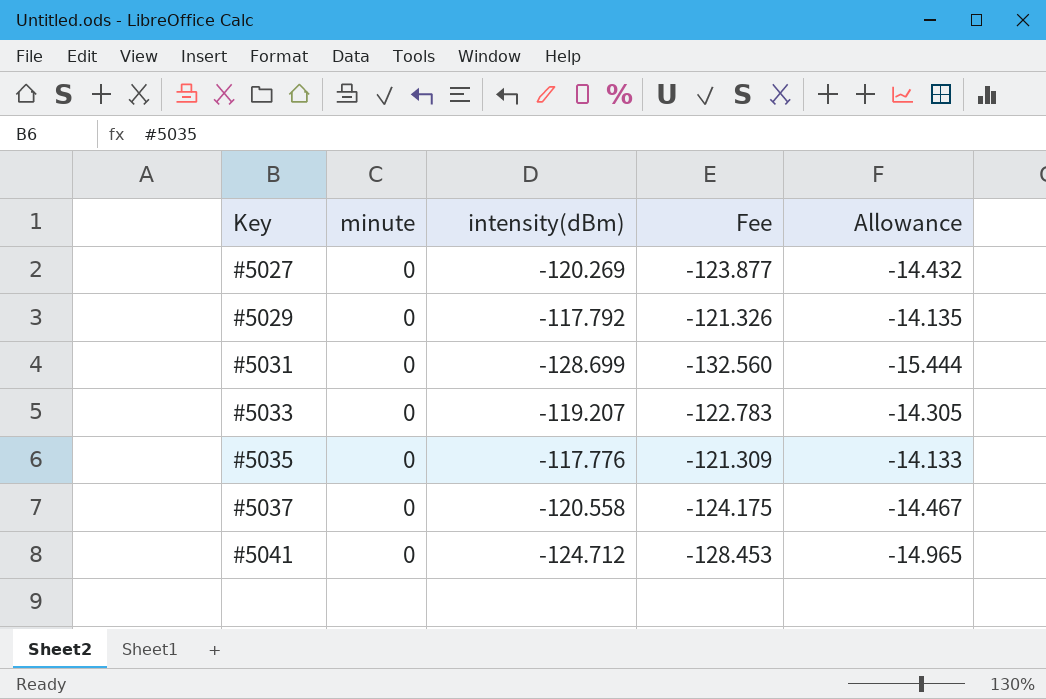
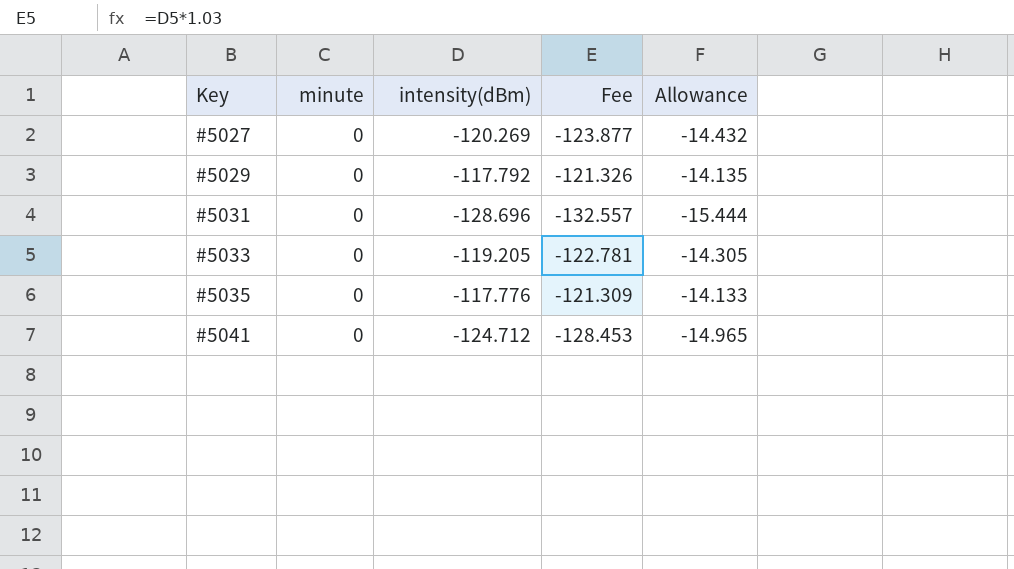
row #5037: 0 | -120.558 | -124.175 | -14.467 -> none
#5031 | intensity(dBm): -128.699 -> -128.696
#5031 | Fee: -132.560 -> -132.557
#5033 | intensity(dBm): -119.207 -> -119.205
#5033 | Fee: -122.783 -> -122.781

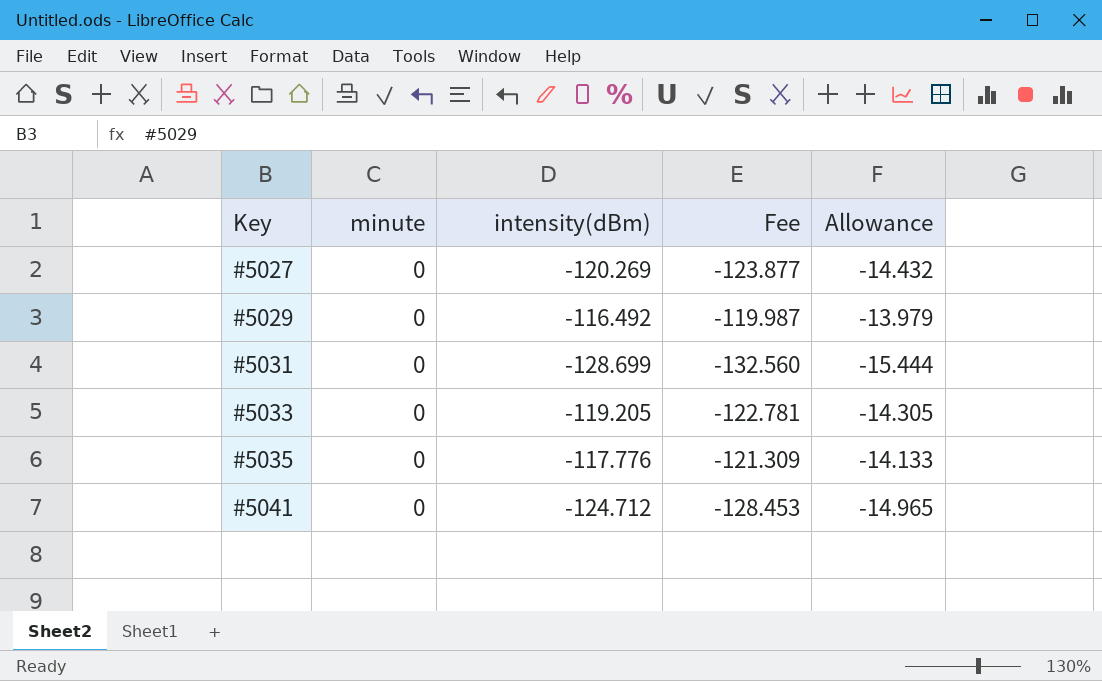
#5029 | intensity(dBm): -117.792 -> -116.492
#5029 | Fee: -121.326 -> -119.987
#5029 | Allowance: -14.135 -> -13.979
#5031 | intensity(dBm): -128.696 -> -128.699
#5031 | Fee: -132.557 -> -132.560

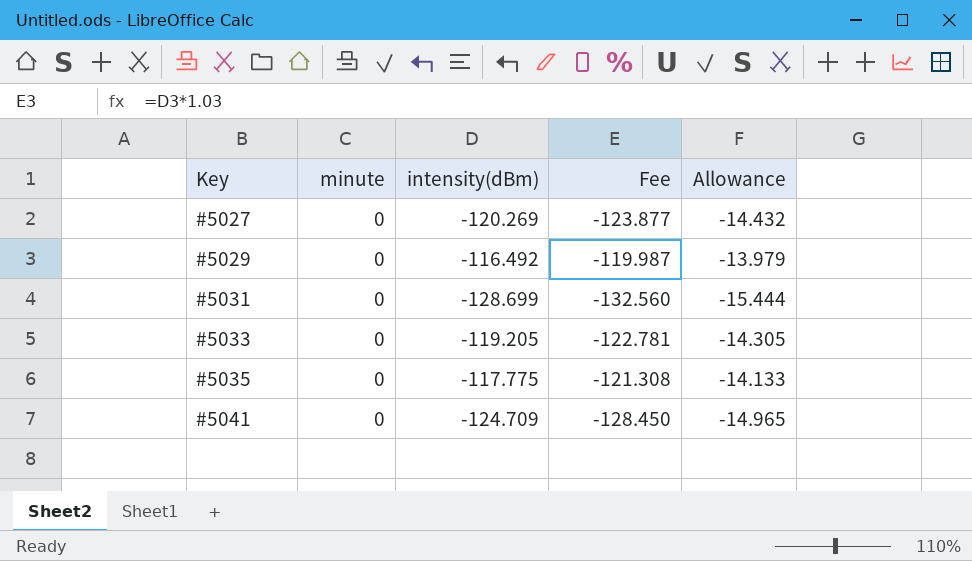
#5035 | intensity(dBm): -117.776 -> -117.775
#5035 | Fee: -121.309 -> -121.308
#5041 | intensity(dBm): -124.712 -> -124.709
#5041 | Fee: -128.453 -> -128.450

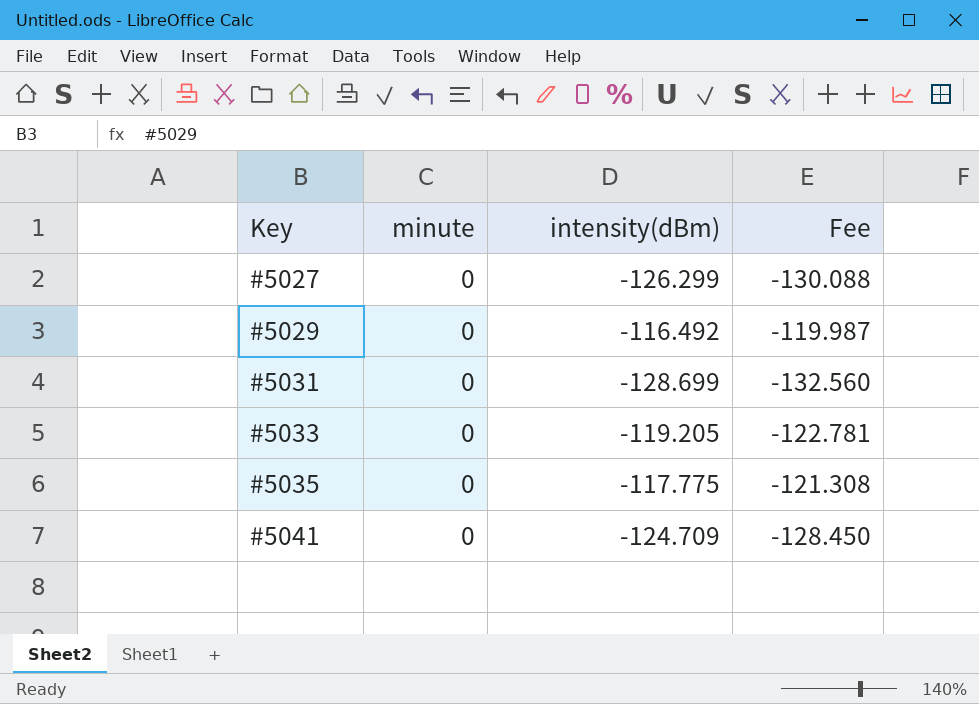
column Allowance | formula: [intensity(dBm)] * 0.12 -> none
#5027 | intensity(dBm): -120.269 -> -126.299
#5027 | Fee: -123.877 -> -130.088

